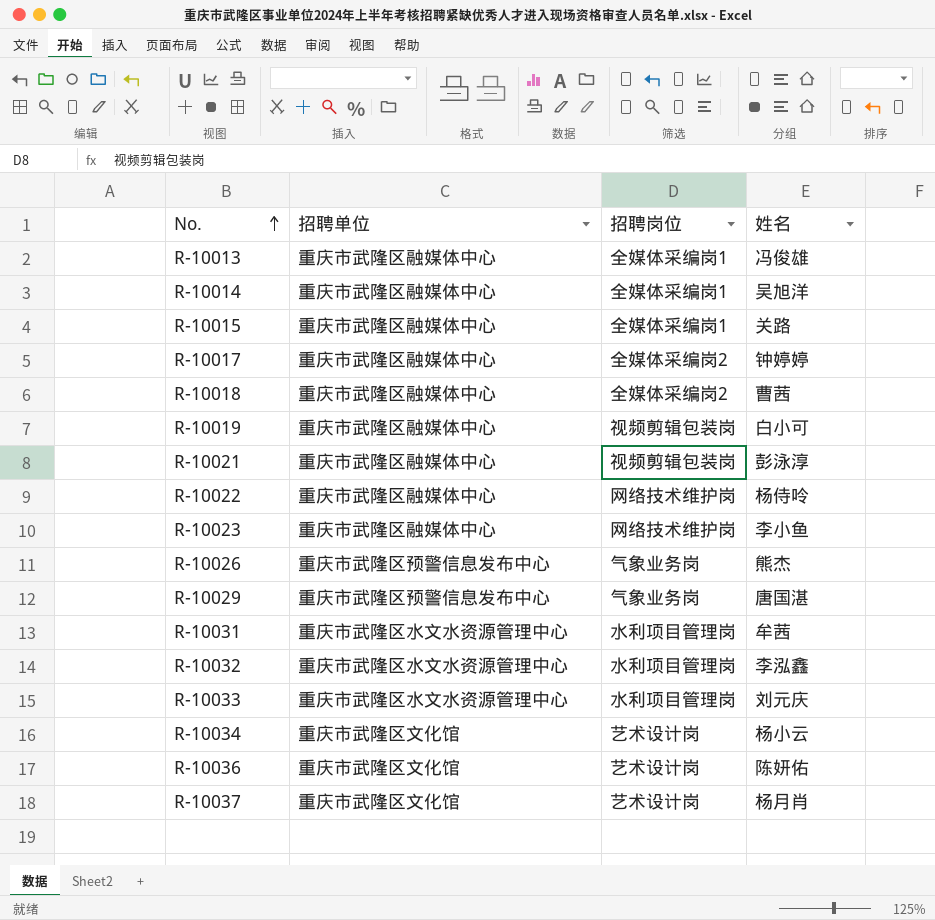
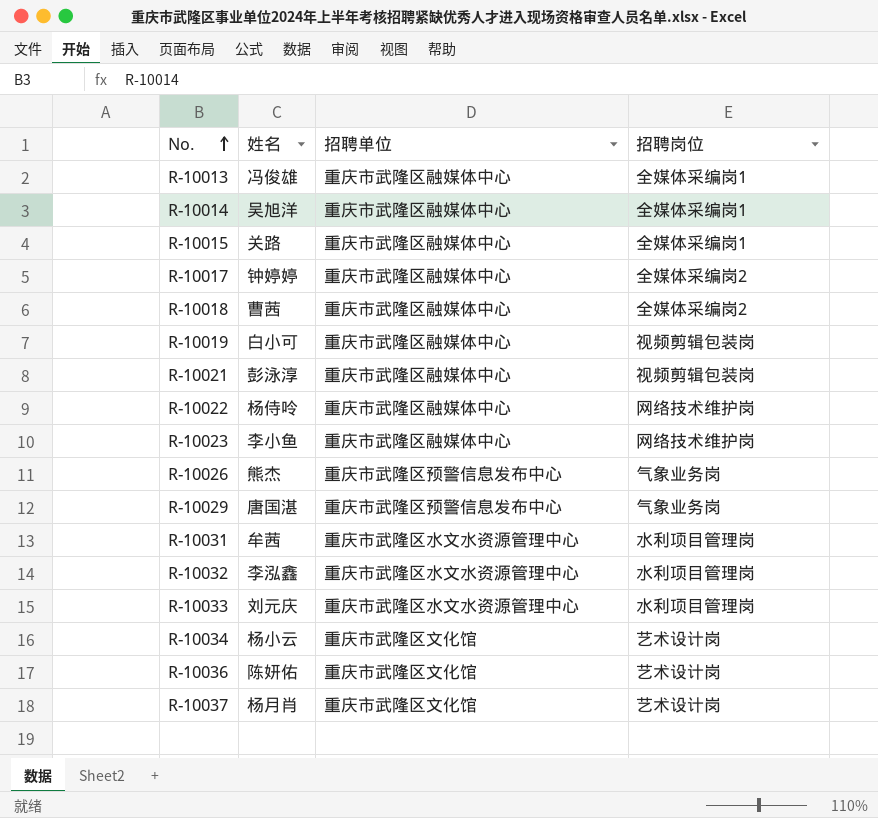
column 姓名 | position: 4 -> 2

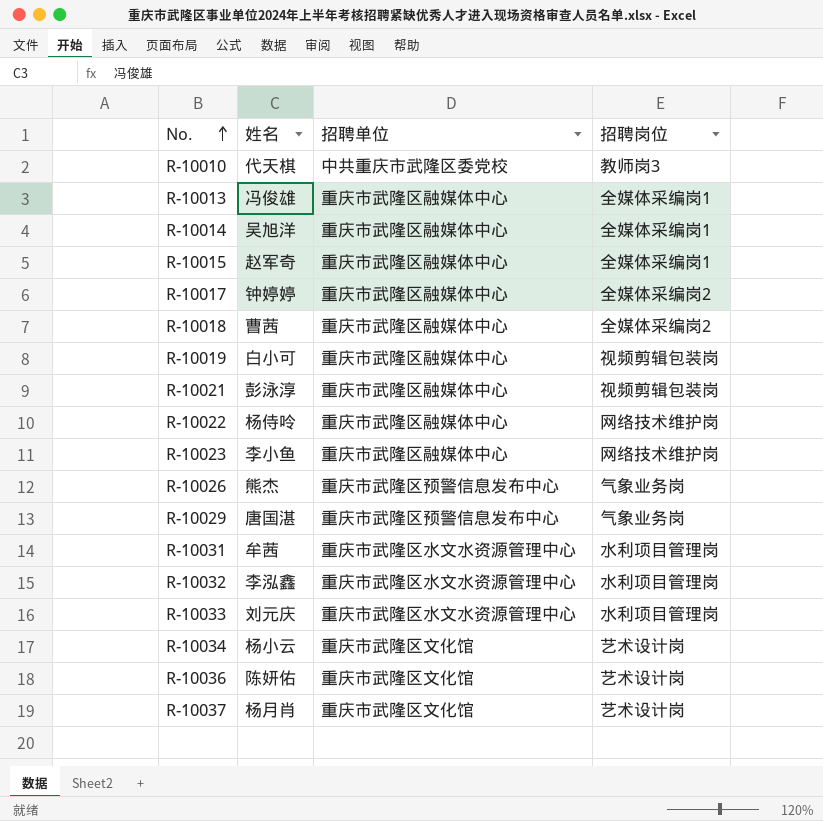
row R-10010: none -> 代天棋 | 中共重庆市武隆区委党校 | 教师岗3
R-10015 | 姓名: 关路 -> 赵军奇

